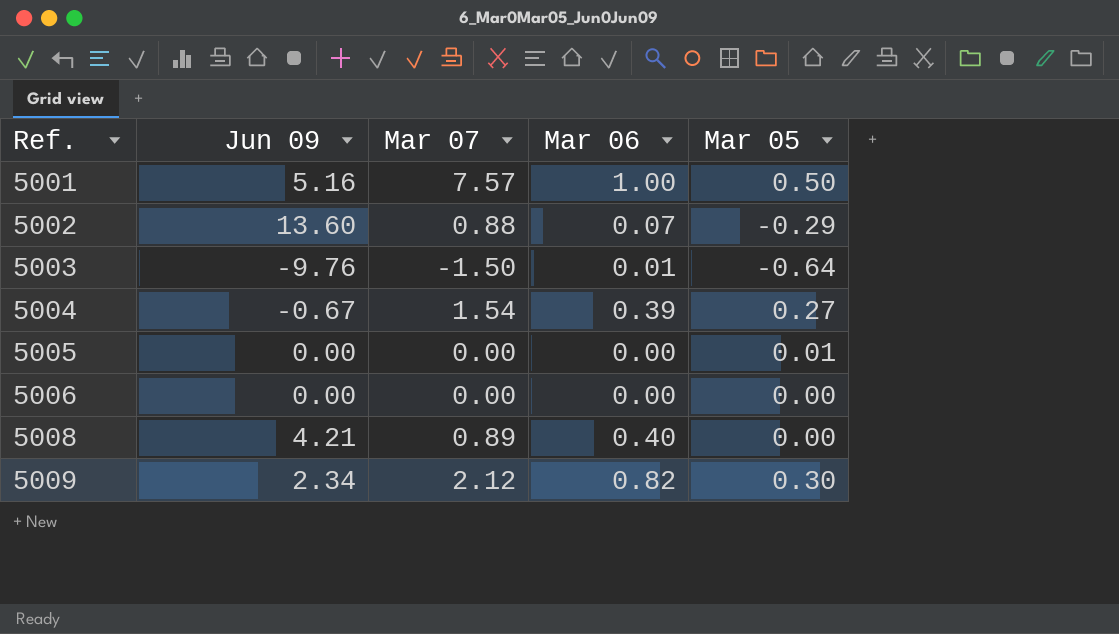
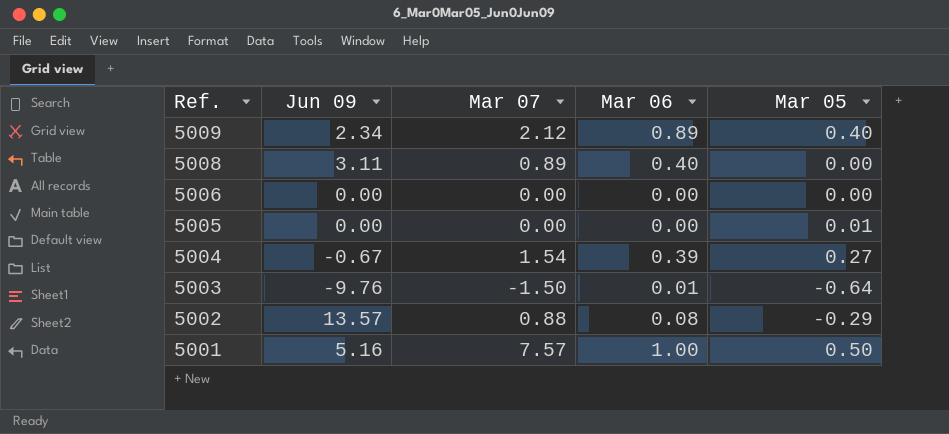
row order: Ref. ascending -> Ref. descending
5009 | Mar 06: 0.82 -> 0.89
5009 | Mar 05: 0.30 -> 0.40
5008 | Jun 09: 4.21 -> 3.11
5002 | Jun 09: 13.60 -> 13.57
5002 | Mar 06: 0.07 -> 0.08

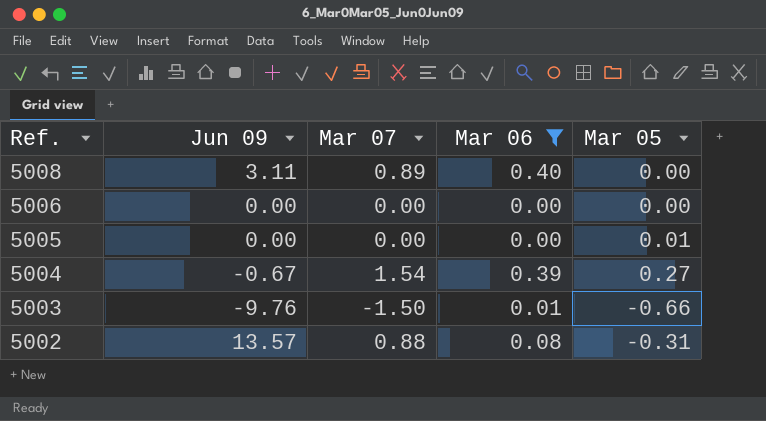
filter: none -> Mar 06 <= 0.40
5003 | Mar 05: -0.64 -> -0.66
5002 | Mar 05: -0.29 -> -0.31

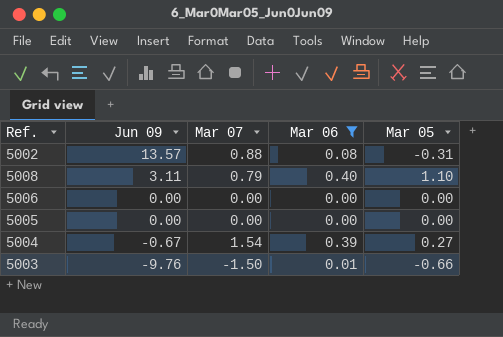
row order: Ref. descending -> Jun 09 descending
5008 | Mar 07: 0.89 -> 0.79
5008 | Mar 05: 0.00 -> 1.10
5005 | Mar 05: 0.01 -> 0.00

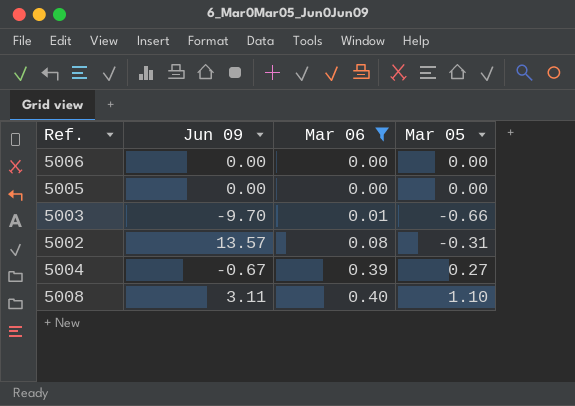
row order: Jun 09 descending -> Mar 06 ascending
column Mar 07 | position: 3 -> none
5003 | Jun 09: -9.76 -> -9.70

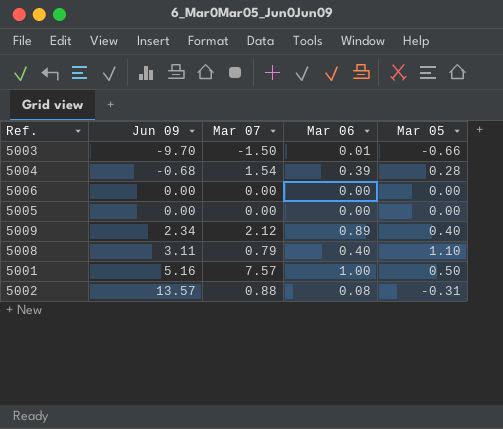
filter: Mar 06 <= 0.40 -> none
row order: Mar 06 ascending -> Jun 09 ascending
column Mar 07 | position: none -> 3
5004 | Jun 09: -0.67 -> -0.68
5004 | Mar 05: 0.27 -> 0.28

